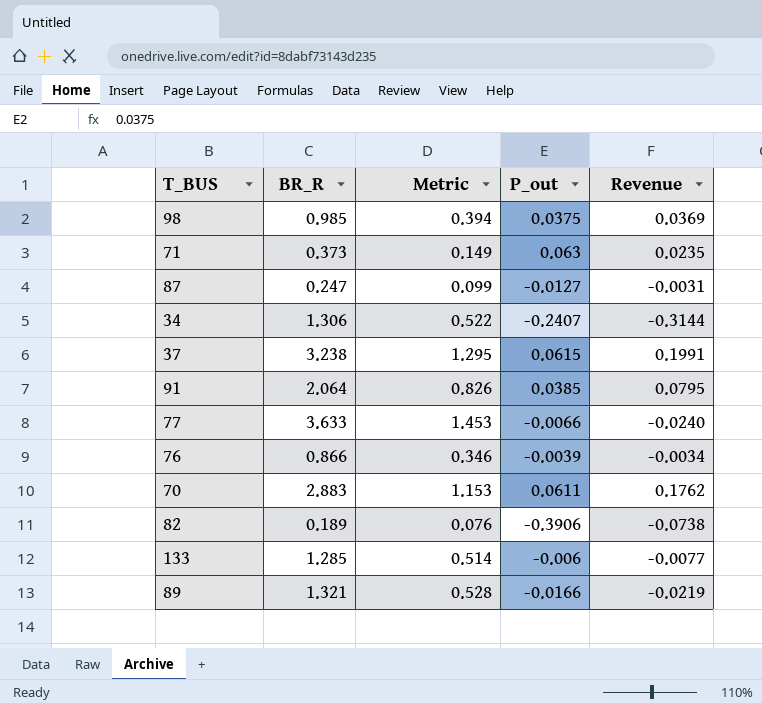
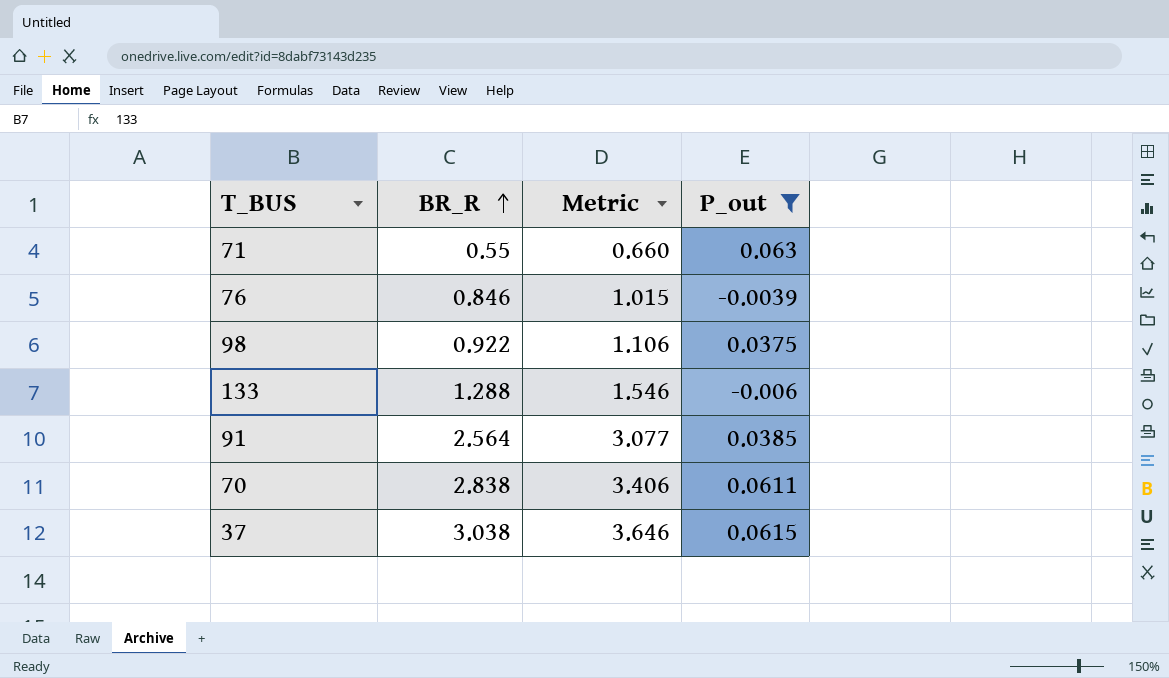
filter: none -> P_out >= -0.006
row order: none -> BR_R ascending
column Revenue | formula: [BR_R] * [P_out] -> none
column Metric | formula: [BR_R] * 0.4 -> [BR_R] * 1.2
71 | BR_R: 0.373 -> 0.55
76 | BR_R: 0.866 -> 0.846
98 | BR_R: 0.985 -> 0.922
133 | BR_R: 1.285 -> 1.288
91 | BR_R: 2.064 -> 2.564
70 | BR_R: 2.883 -> 2.838
37 | BR_R: 3.238 -> 3.038

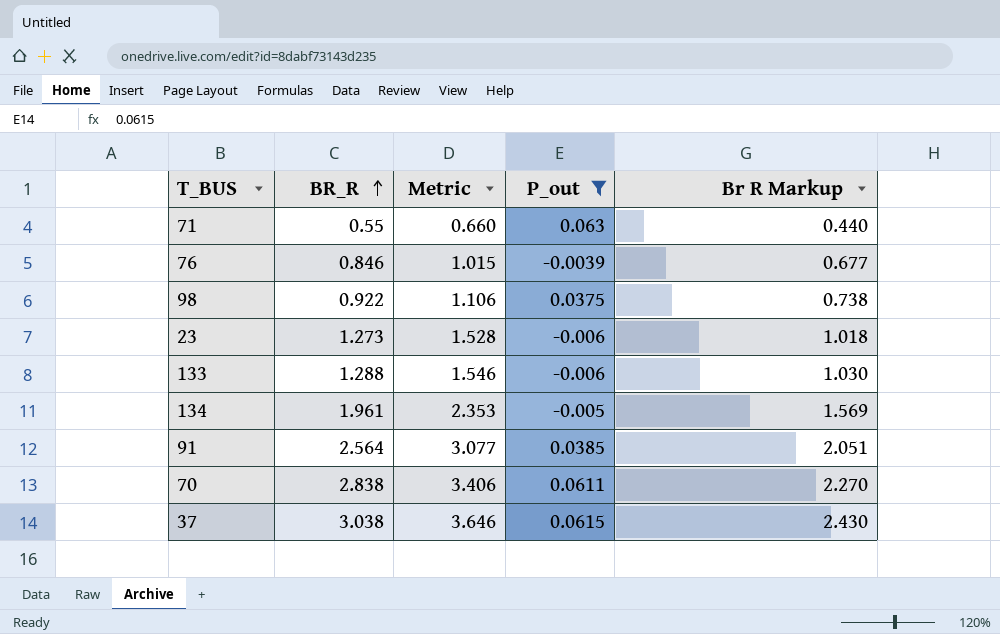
column Br R Markup | formula: none -> [BR_R] * 0.8
row 23: none -> 1.273 | 1.528 | -0.006 | 1.018
row 134: none -> 1.961 | 2.353 | -0.005 | 1.569

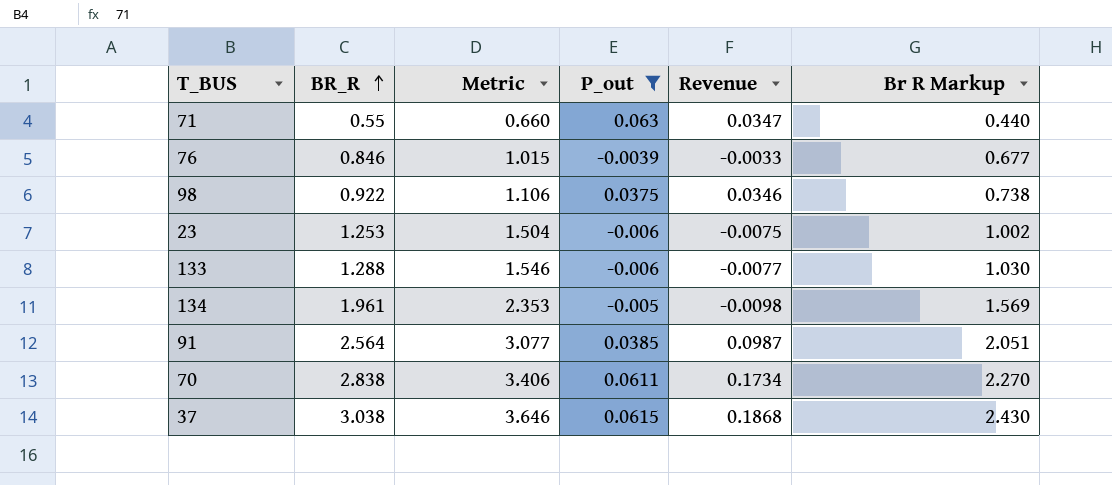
column Revenue | formula: none -> [BR_R] * [P_out]
23 | BR_R: 1.273 -> 1.253
23 | Metric: 1.528 -> 1.504
23 | Br R Markup: 1.018 -> 1.002

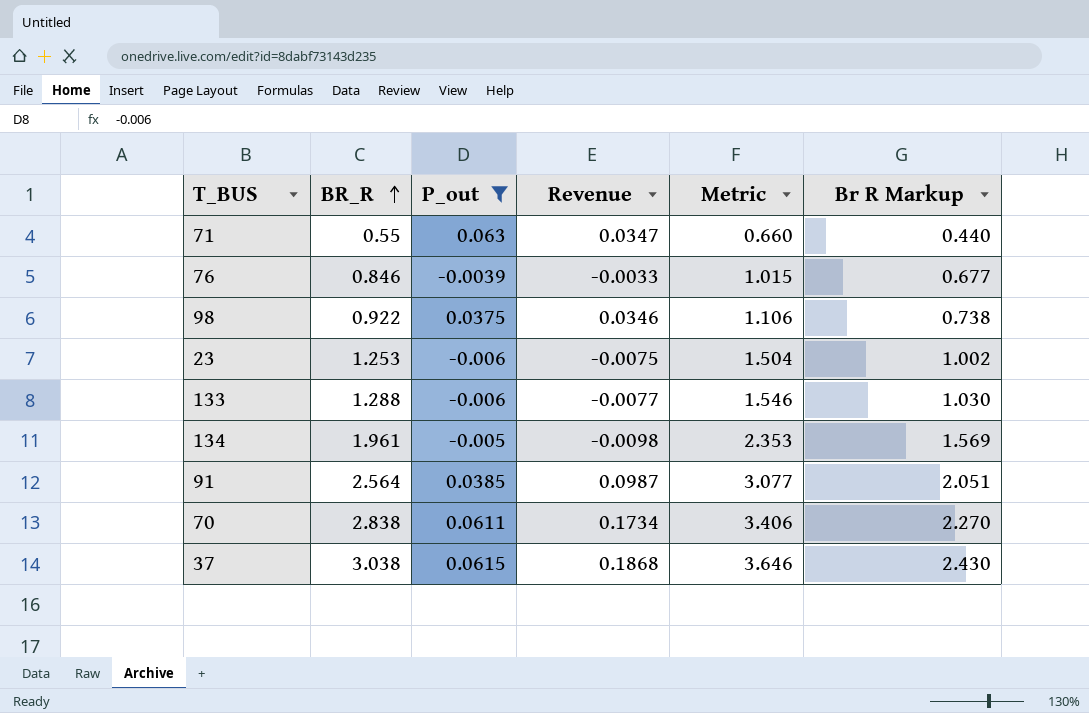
column Metric | position: 3 -> 5

